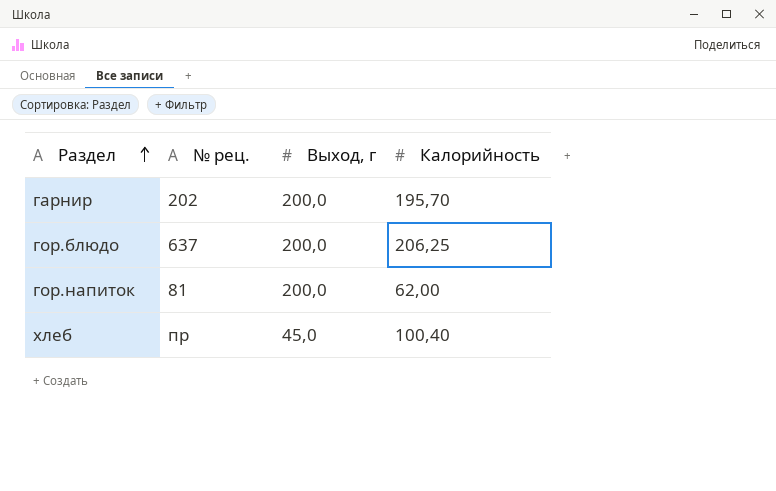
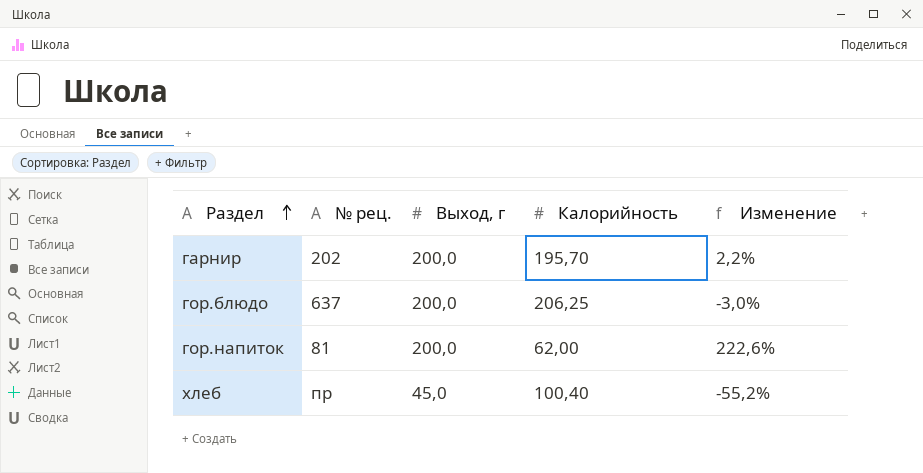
column Изменение | formula: none -> ([Выход, г] - [Калорийность]) / [Калорийность]

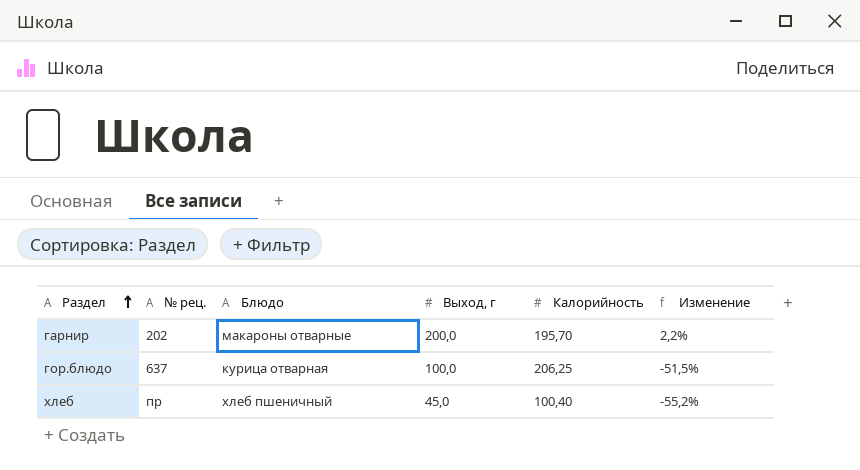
column Блюдо | position: none -> 3
row гор.напиток: 81 | 200,0 | 62,00 | 222,6% -> none
гор.блюдо | Выход, г: 200,0 -> 100,0
гор.блюдо | Изменение: -3,0% -> -51,5%

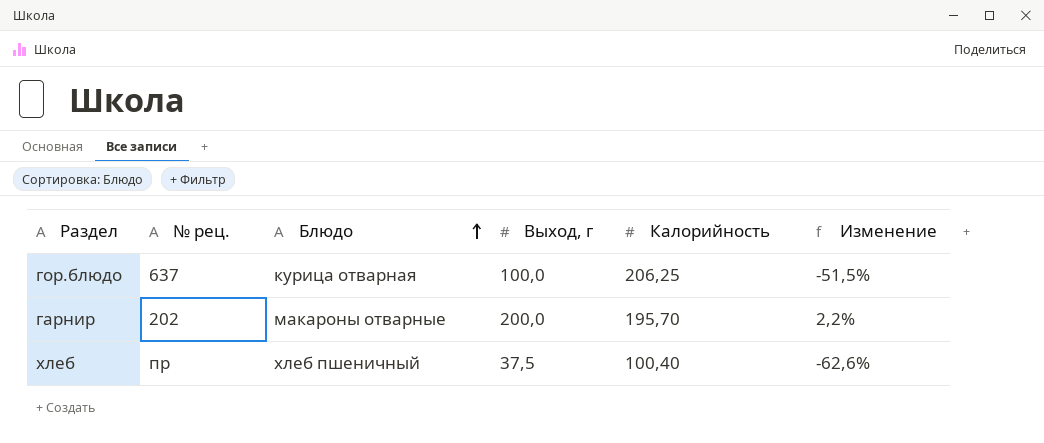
row order: Раздел ascending -> Блюдо ascending
хлеб | Выход, г: 45,0 -> 37,5
хлеб | Изменение: -55,2% -> -62,6%

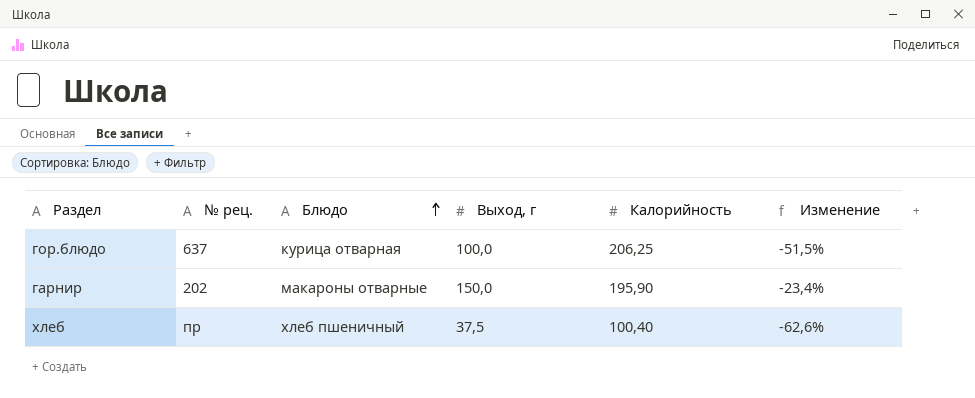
гарнир | Выход, г: 200,0 -> 150,0
гарнир | Калорийность: 195,70 -> 195,90
гарнир | Изменение: 2,2% -> -23,4%

